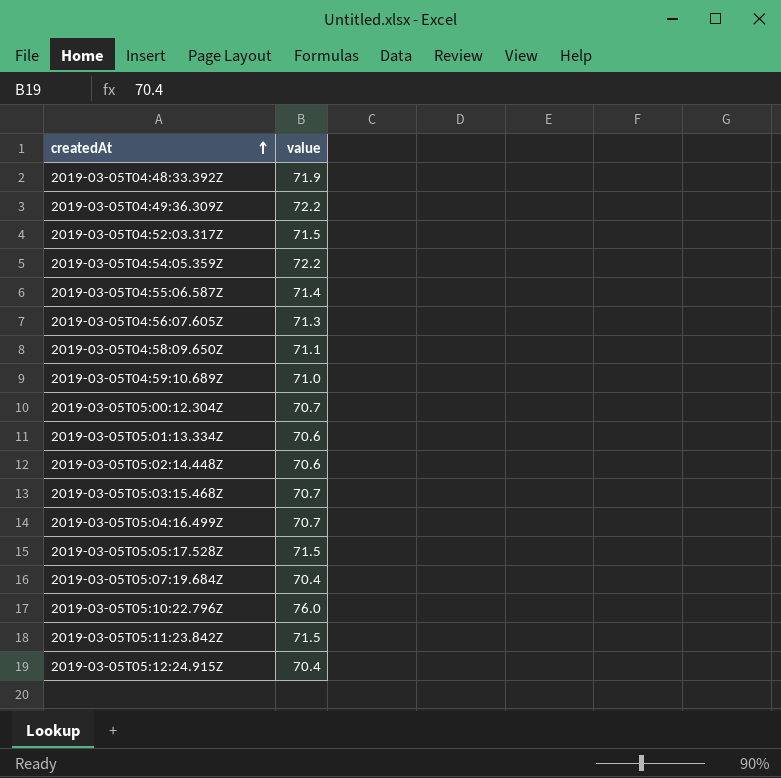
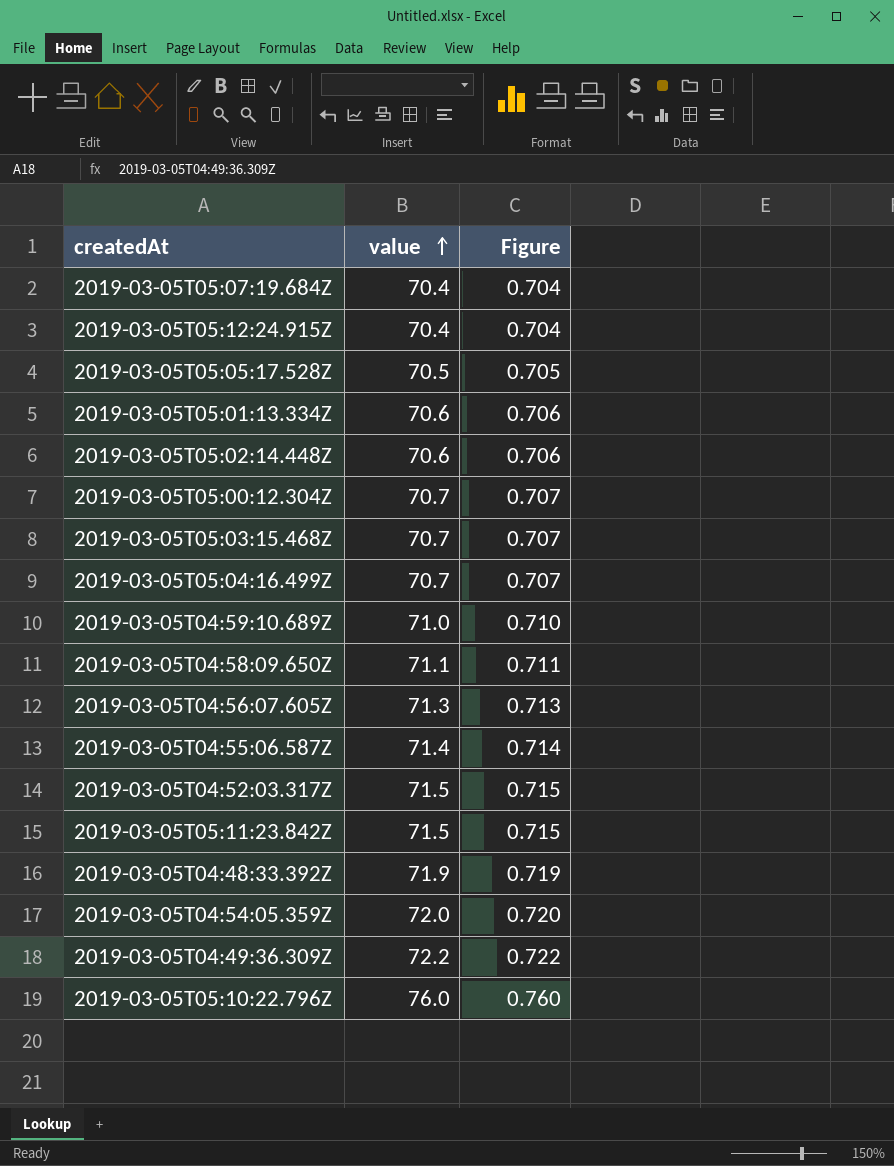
row order: createdAt ascending -> value ascending
column Figure | formula: none -> [value] * 0.01
2019-03-05T05:05:17.528Z | value: 71.5 -> 70.5
2019-03-05T04:54:05.359Z | value: 72.2 -> 72.0

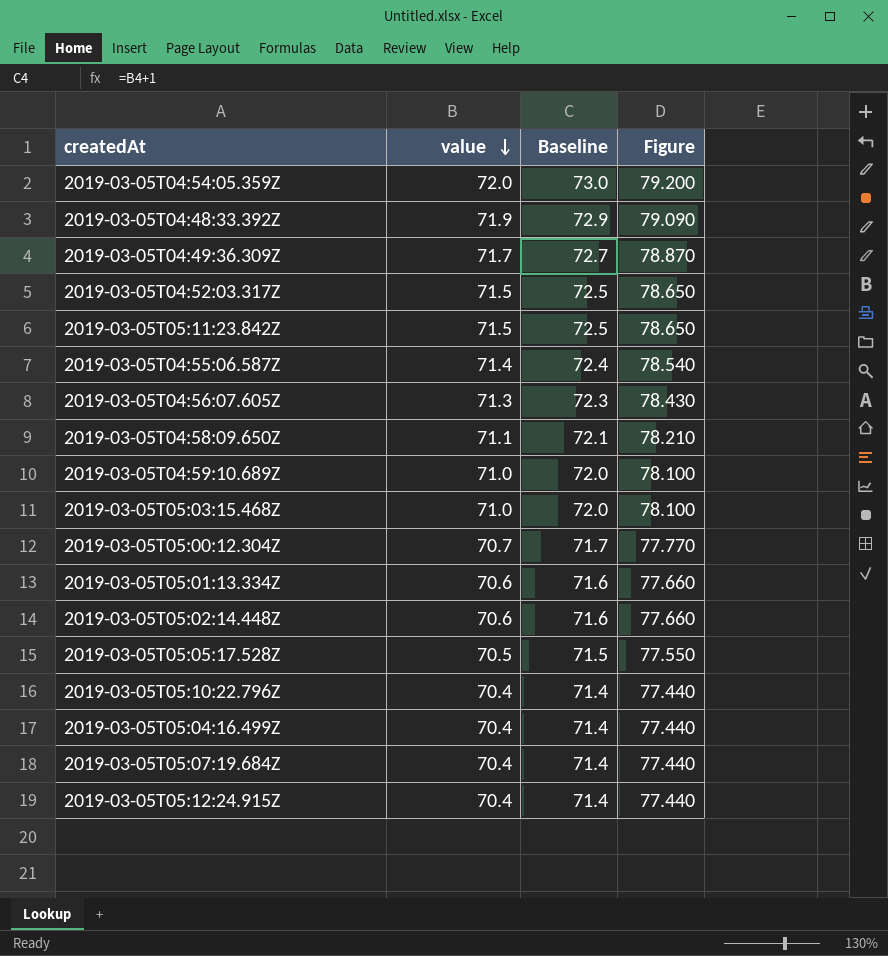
row order: value ascending -> value descending
column Baseline | formula: none -> [value] + 1
column Figure | formula: [value] * 0.01 -> [value] * 1.1
2019-03-05T04:49:36.309Z | value: 72.2 -> 71.7
2019-03-05T05:03:15.468Z | value: 70.7 -> 71.0
2019-03-05T05:10:22.796Z | value: 76.0 -> 70.4
2019-03-05T05:04:16.499Z | value: 70.7 -> 70.4

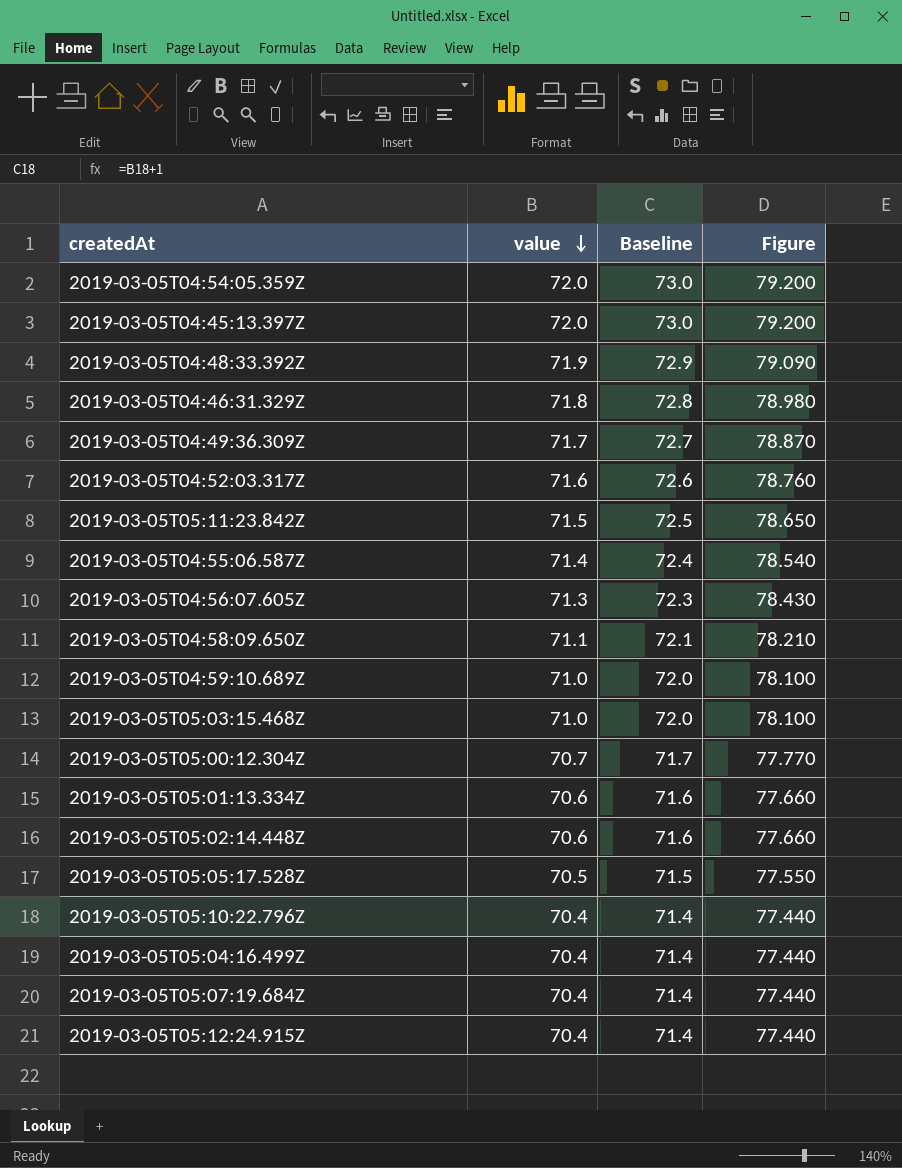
row 2019-03-05T04:45:13.397Z: none -> 72.0 | 73.0 | 79.200
row 2019-03-05T04:46:31.329Z: none -> 71.8 | 72.8 | 78.980
2019-03-05T04:52:03.317Z | value: 71.5 -> 71.6
2019-03-05T04:52:03.317Z | Baseline: 72.5 -> 72.6
2019-03-05T04:52:03.317Z | Figure: 78.650 -> 78.760

